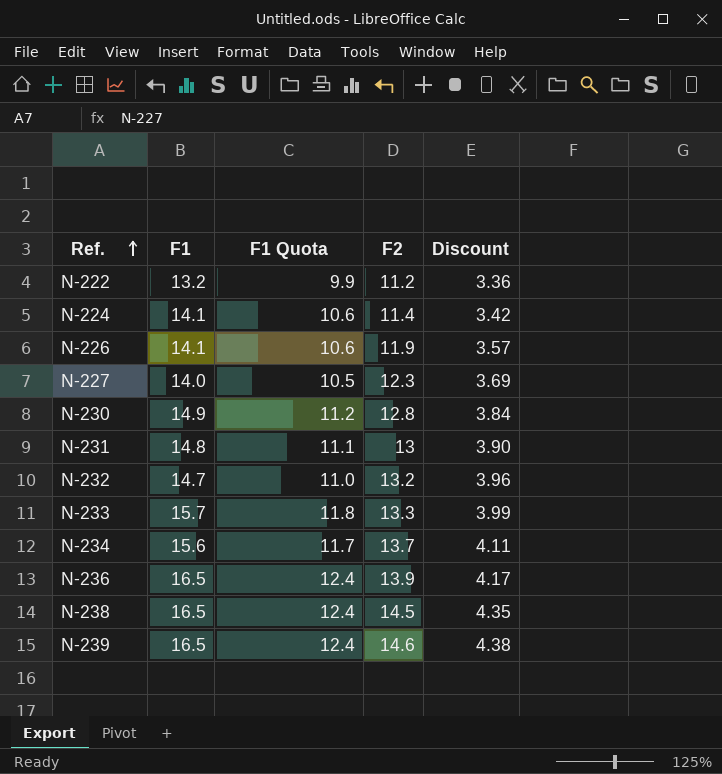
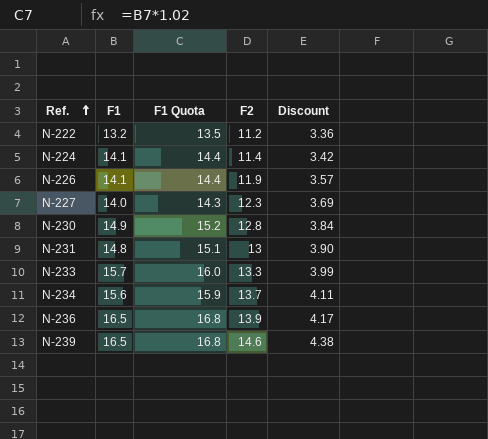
column F1 Quota | formula: [F1] * 0.75 -> [F1] * 1.02
row N-232: 14.7 | 11.0 | 13.2 | 3.96 -> none
row N-238: 16.5 | 12.4 | 14.5 | 4.35 -> none

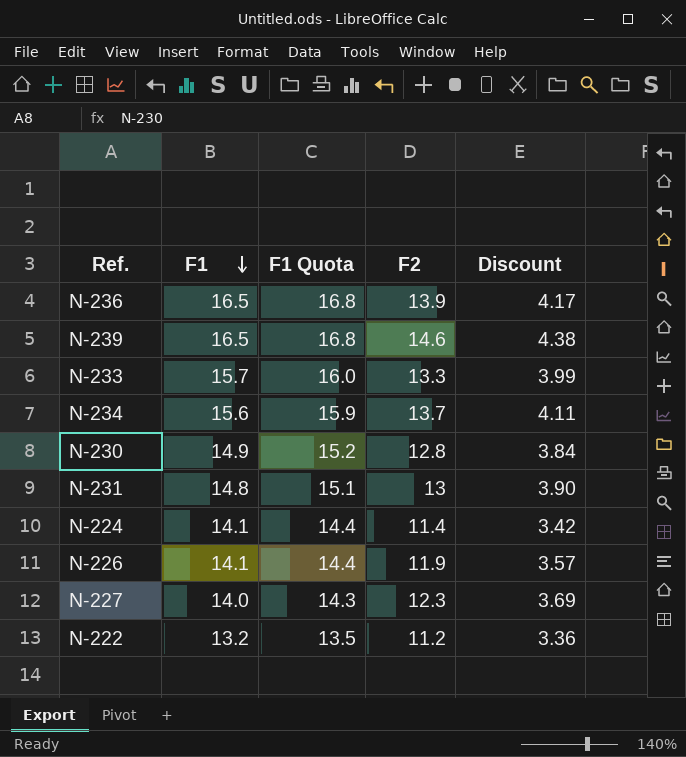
row order: Ref. ascending -> F1 descending

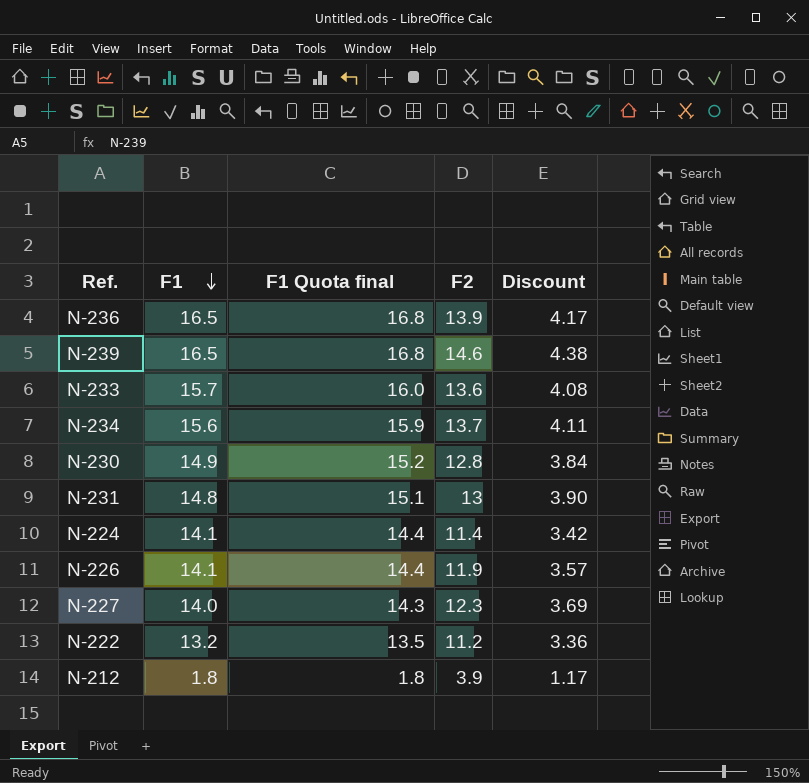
column name: F1 Quota -> F1 Quota final
N-233 | F2: 13.3 -> 13.6
N-233 | Discount: 3.99 -> 4.08
row N-212: none -> 1.8 | 1.8 | 3.9 | 1.17

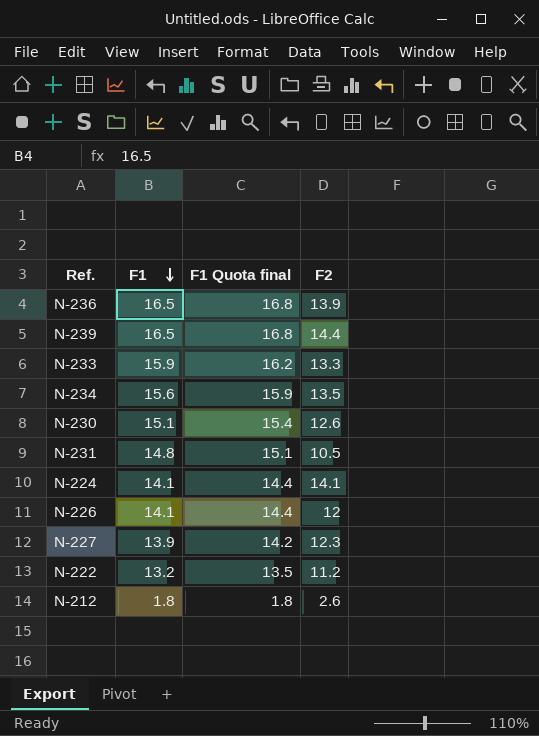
column Discount | formula: [F2] * 0.3 -> none
N-239 | F2: 14.6 -> 14.4
N-233 | F1: 15.7 -> 15.9
N-233 | F1 Quota final: 16.0 -> 16.2
N-233 | F2: 13.6 -> 13.3
N-234 | F2: 13.7 -> 13.5
N-230 | F1: 14.9 -> 15.1
N-230 | F1 Quota final: 15.2 -> 15.4
N-230 | F2: 12.8 -> 12.6
N-231 | F2: 13 -> 10.5
N-224 | F2: 11.4 -> 14.1
N-226 | F2: 11.9 -> 12
N-227 | F1: 14.0 -> 13.9
N-227 | F1 Quota final: 14.3 -> 14.2
N-212 | F2: 3.9 -> 2.6

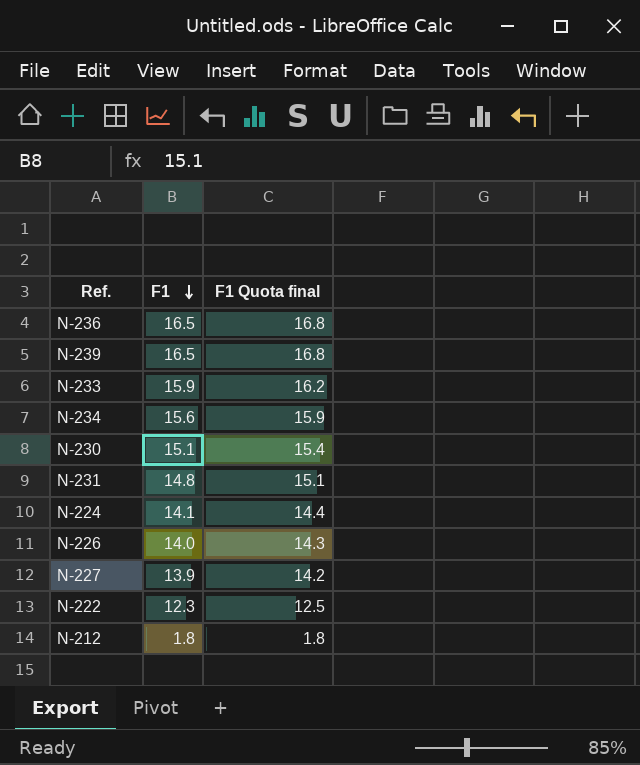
column F2 | position: 4 -> none
N-226 | F1: 14.1 -> 14.0
N-226 | F1 Quota final: 14.4 -> 14.3
N-222 | F1: 13.2 -> 12.3
N-222 | F1 Quota final: 13.5 -> 12.5

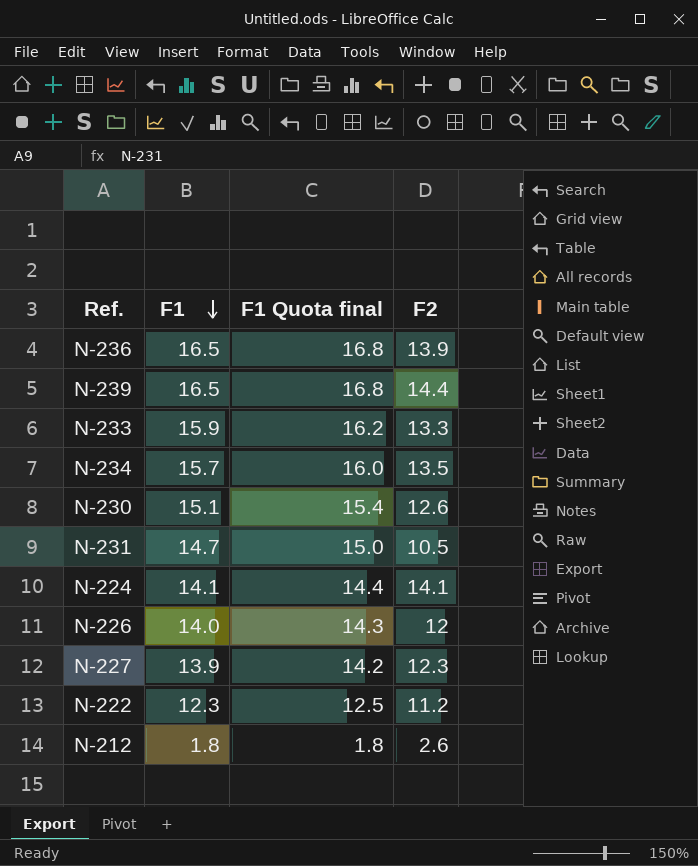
column F2 | position: none -> 4
N-234 | F1: 15.6 -> 15.7
N-234 | F1 Quota final: 15.9 -> 16.0
N-231 | F1: 14.8 -> 14.7
N-231 | F1 Quota final: 15.1 -> 15.0

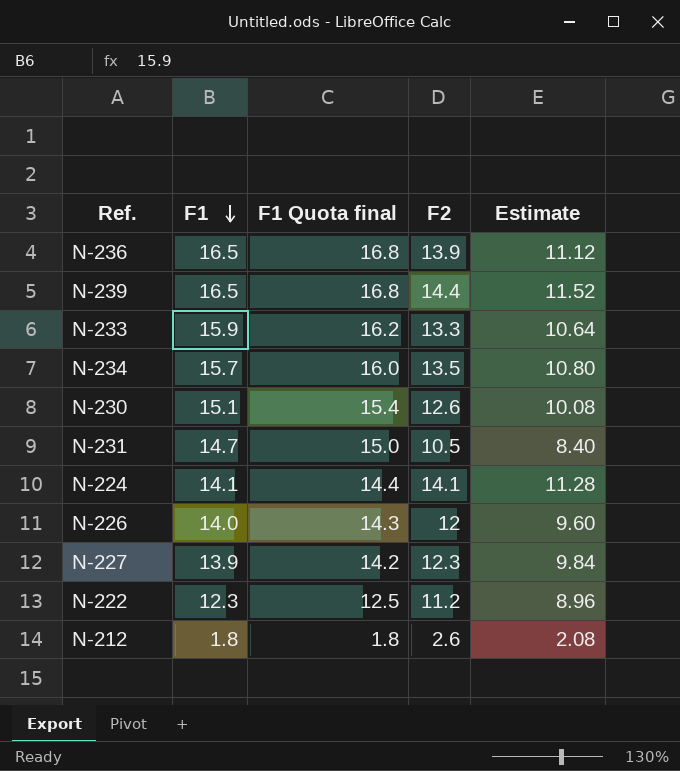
column Estimate | formula: none -> [F2] * 0.8

